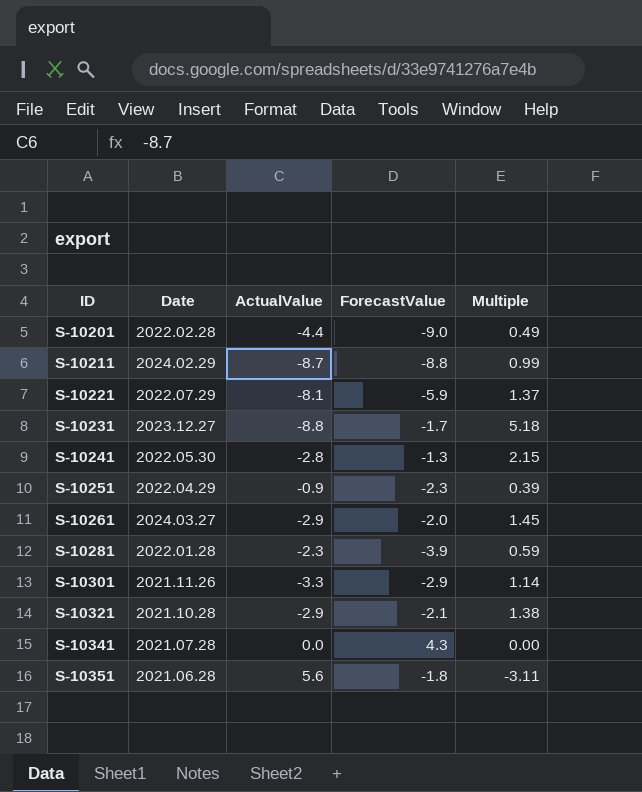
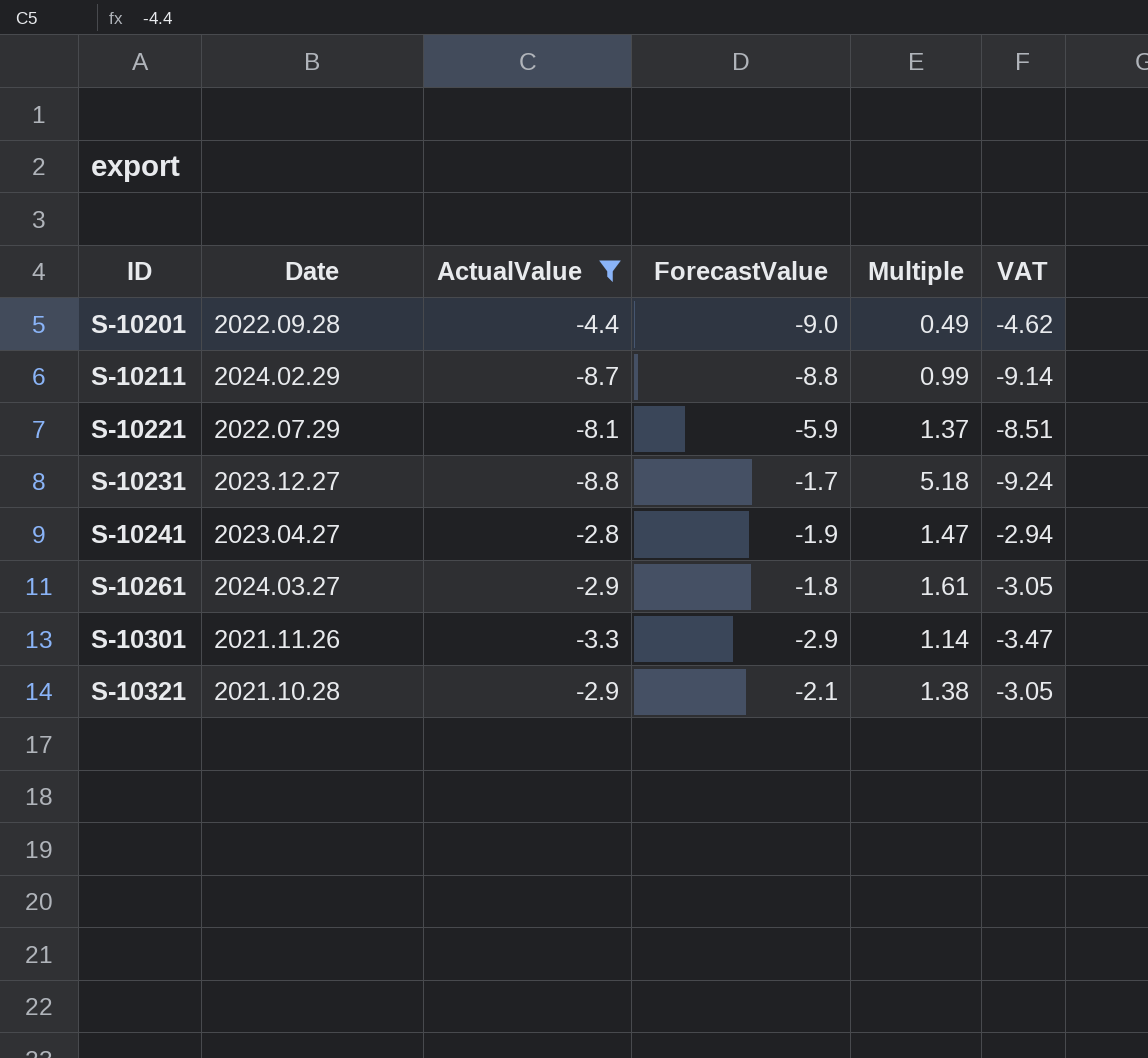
filter: none -> ActualValue <= -2.8
column VAT | formula: none -> [ActualValue] * 1.05
S-10201 | Date: 2022.02.28 -> 2022.09.28
S-10241 | Date: 2022.05.30 -> 2023.04.27
S-10241 | ForecastValue: -1.3 -> -1.9
S-10241 | Multiple: 2.15 -> 1.47
S-10261 | ForecastValue: -2.0 -> -1.8
S-10261 | Multiple: 1.45 -> 1.61

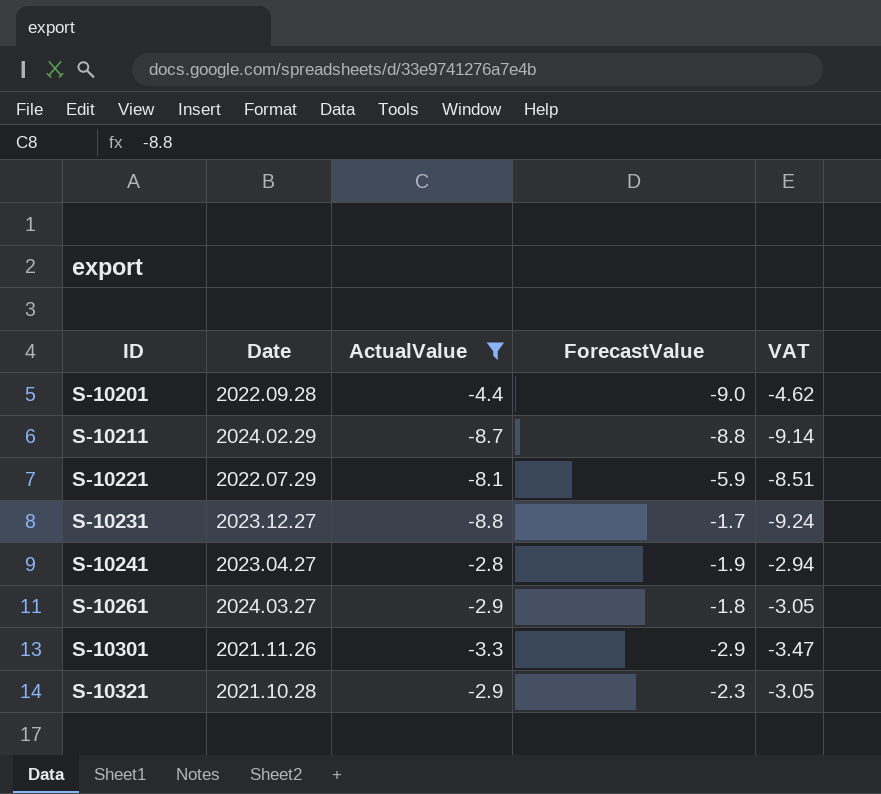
column Multiple | formula: [ActualValue] / [ForecastValue] -> none
S-10321 | ForecastValue: -2.1 -> -2.3

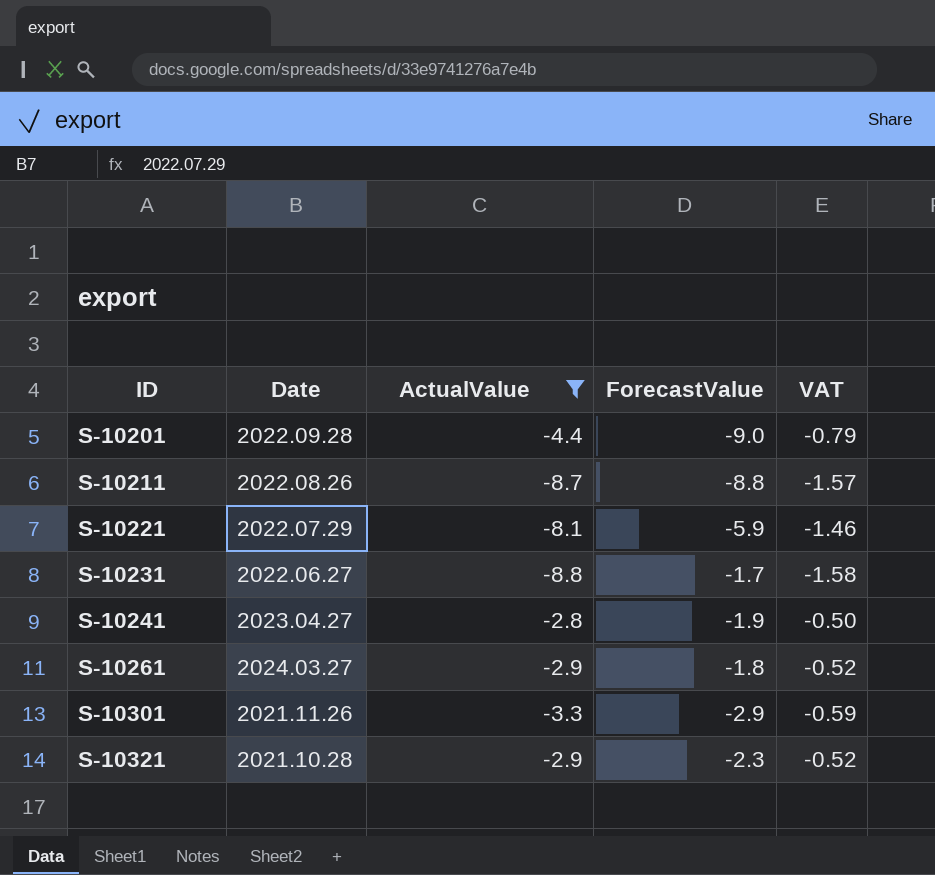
column VAT | formula: [ActualValue] * 1.05 -> [ActualValue] * 0.18
S-10211 | Date: 2024.02.29 -> 2022.08.26
S-10231 | Date: 2023.12.27 -> 2022.06.27

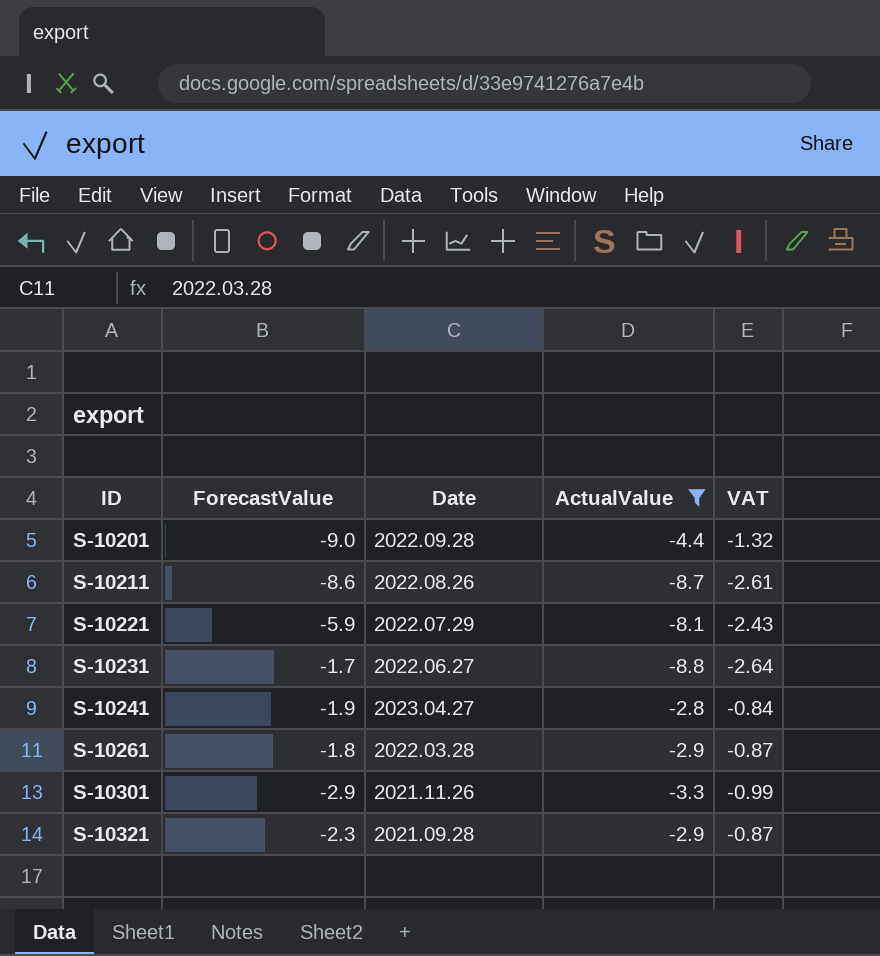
column ForecastValue | position: 4 -> 2
column VAT | formula: [ActualValue] * 0.18 -> [ActualValue] * 0.3
S-10211 | ForecastValue: -8.8 -> -8.6
S-10261 | Date: 2024.03.27 -> 2022.03.28
S-10321 | Date: 2021.10.28 -> 2021.09.28

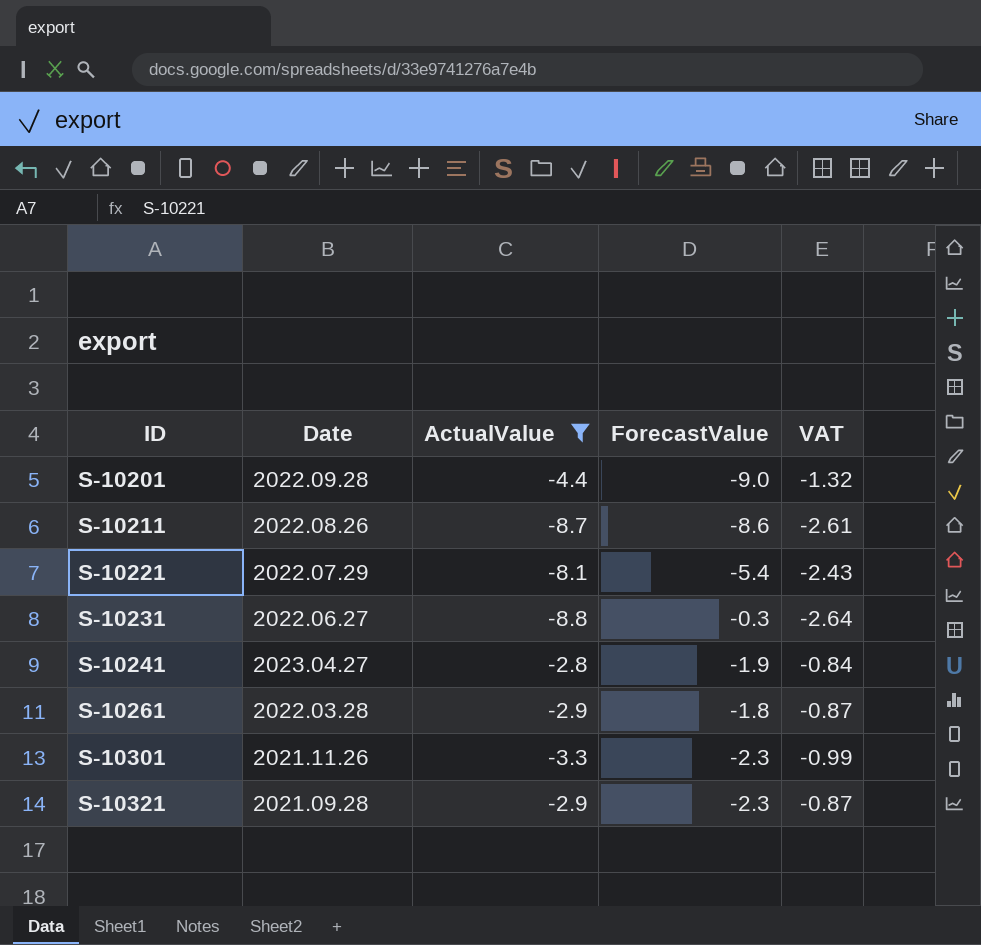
column ForecastValue | position: 2 -> 4
S-10221 | ForecastValue: -5.9 -> -5.4
S-10231 | ForecastValue: -1.7 -> -0.3
S-10301 | ForecastValue: -2.9 -> -2.3

